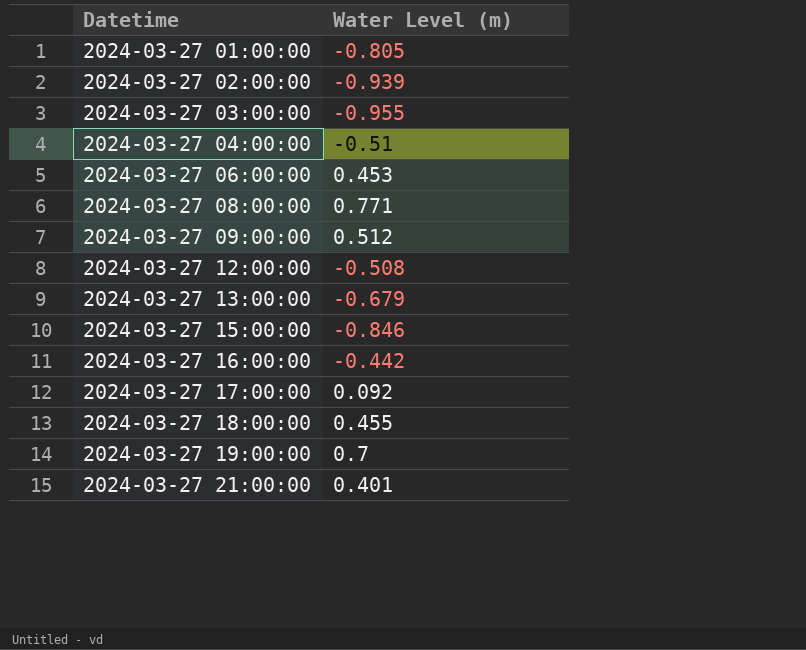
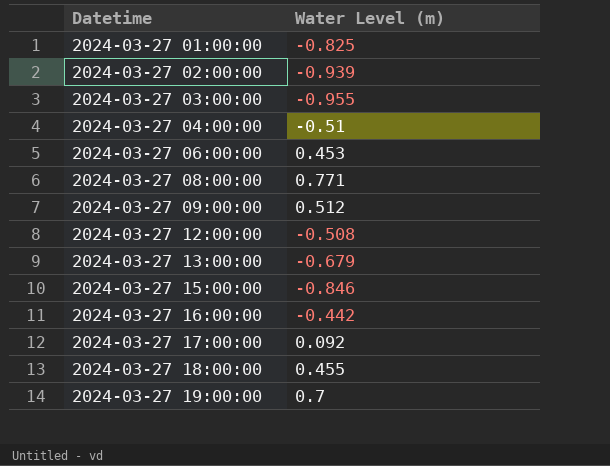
row 2024-03-27 21:00:00: 0.401 -> none
2024-03-27 01:00:00 | Water Level (m): -0.805 -> -0.825

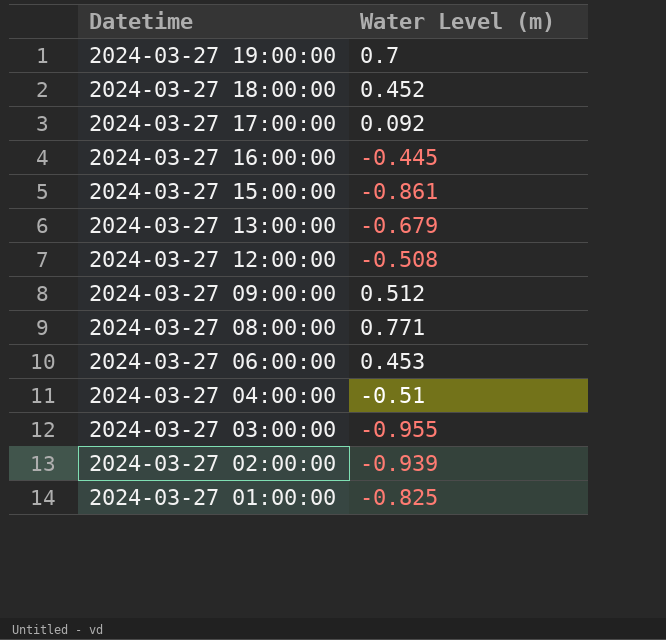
row order: Datetime ascending -> Datetime descending
2024-03-27 18:00:00 | Water Level (m): 0.455 -> 0.452
2024-03-27 16:00:00 | Water Level (m): -0.442 -> -0.445
2024-03-27 15:00:00 | Water Level (m): -0.846 -> -0.861

